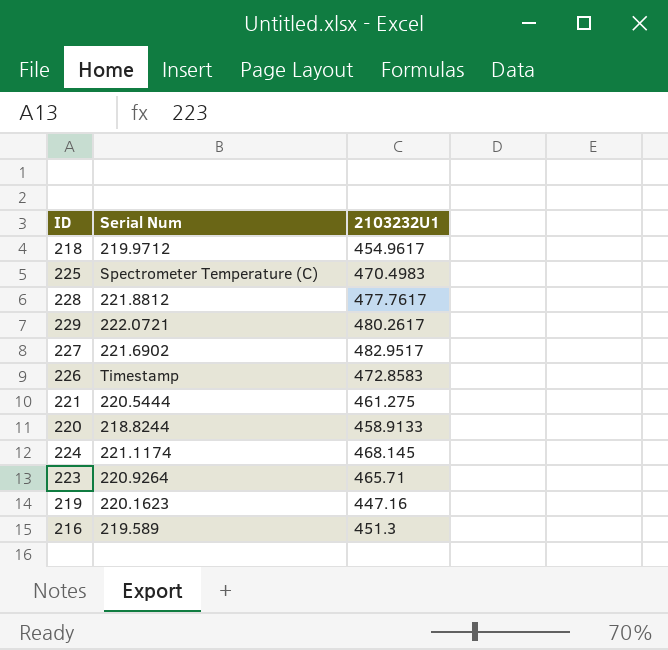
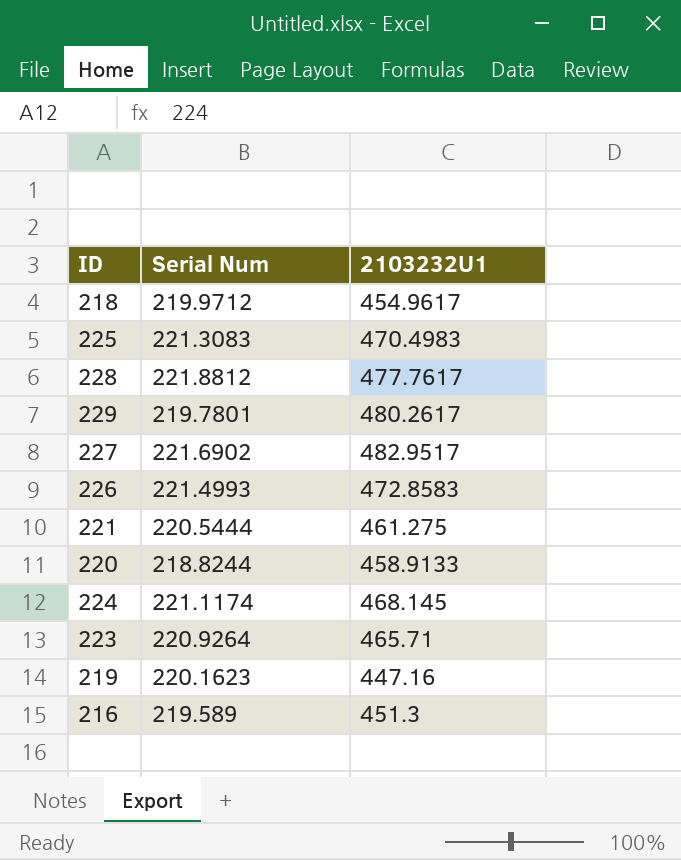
225 | Serial Num: Spectrometer Temperature (C) -> 221.3083
229 | Serial Num: 222.0721 -> 219.7801
226 | Serial Num: Timestamp -> 221.4993

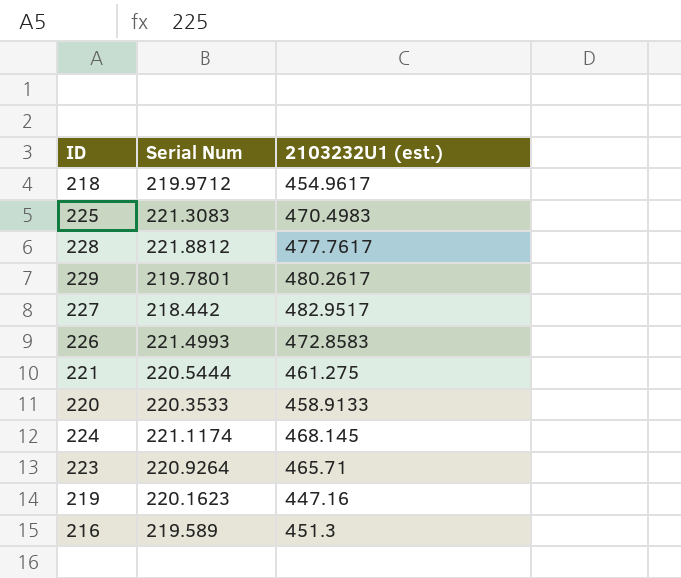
column name: 2103232U1 -> 2103232U1 (est.)
227 | Serial Num: 221.6902 -> 218.442
220 | Serial Num: 218.8244 -> 220.3533

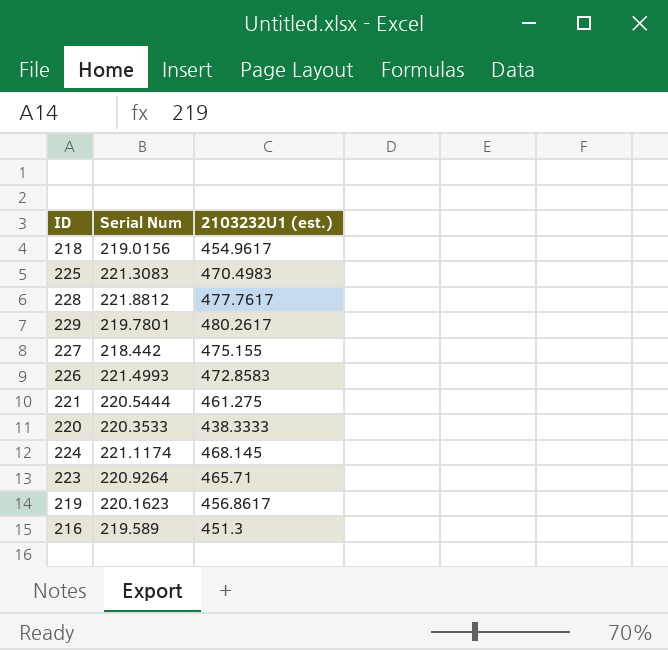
218 | Serial Num: 219.9712 -> 219.0156
227 | 2103232U1 (est.): 482.9517 -> 475.155
220 | 2103232U1 (est.): 458.9133 -> 438.3333
219 | 2103232U1 (est.): 447.16 -> 456.8617

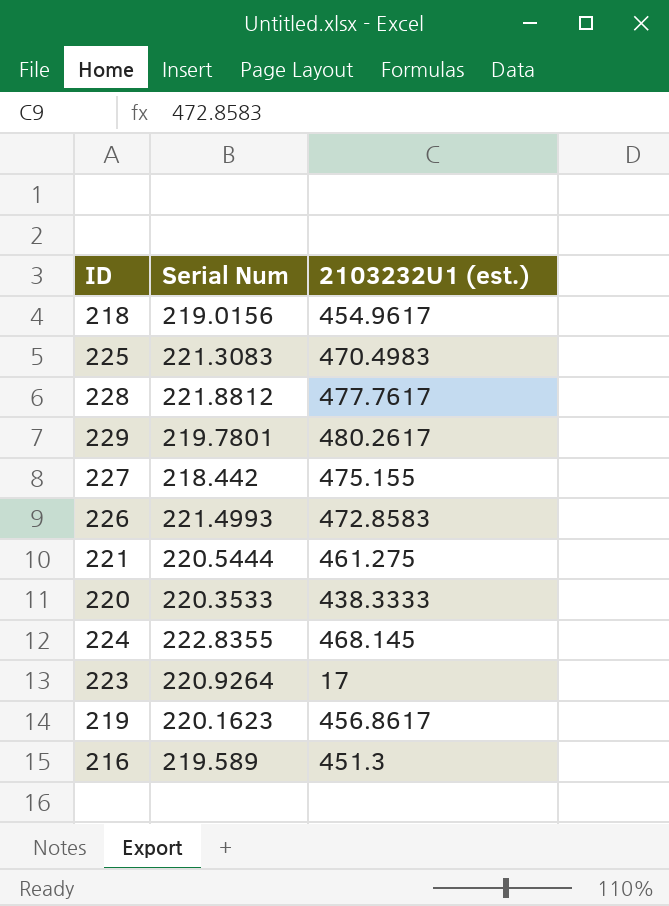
224 | Serial Num: 221.1174 -> 222.8355
223 | 2103232U1 (est.): 465.71 -> 17

